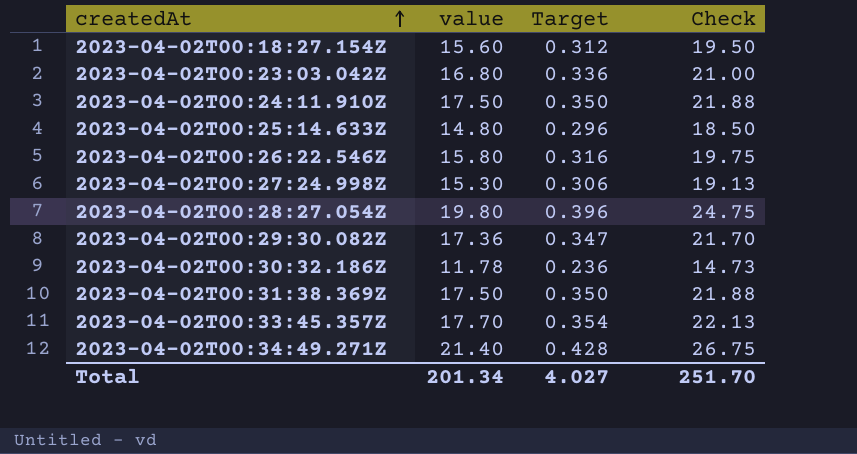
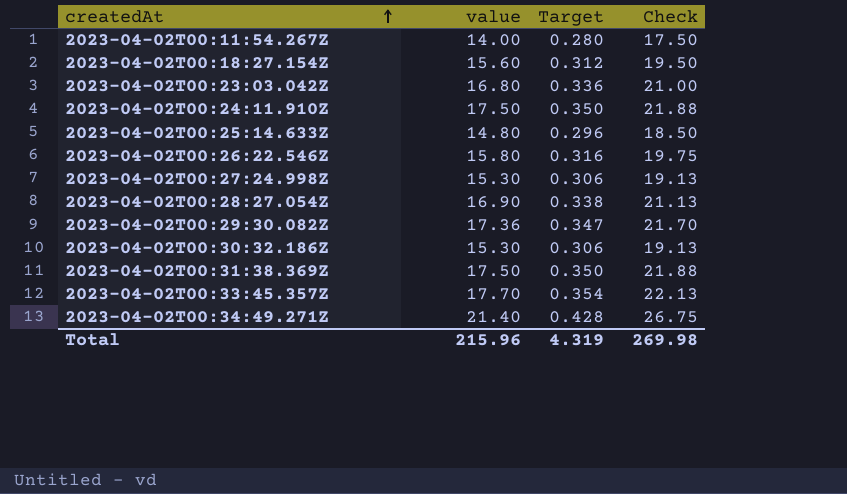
row 2023-04-02T00:11:54.267Z: none -> 14.00 | 0.280 | 17.50
2023-04-02T00:28:27.054Z | value: 19.80 -> 16.90
2023-04-02T00:28:27.054Z | Target: 0.396 -> 0.338
2023-04-02T00:28:27.054Z | Check: 24.75 -> 21.13
2023-04-02T00:30:32.186Z | value: 11.78 -> 15.30
2023-04-02T00:30:32.186Z | Target: 0.236 -> 0.306
2023-04-02T00:30:32.186Z | Check: 14.73 -> 19.13
Total | value: 201.34 -> 215.96
Total | Target: 4.027 -> 4.319
Total | Check: 251.70 -> 269.98

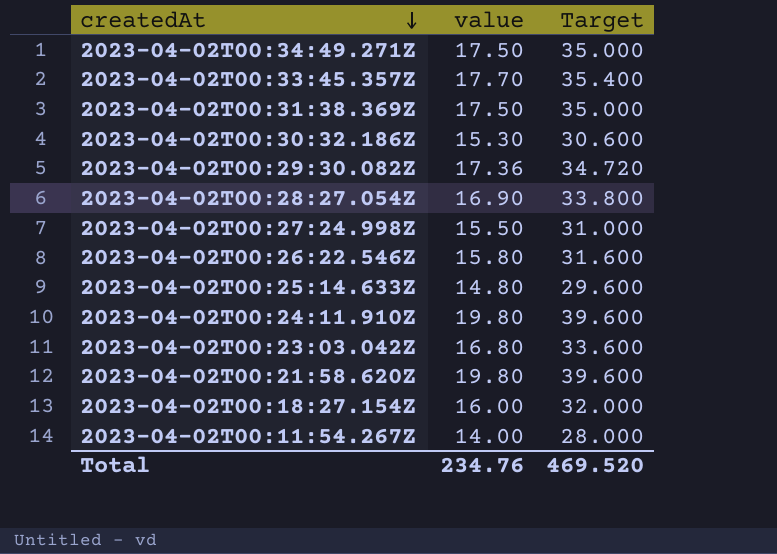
row order: createdAt ascending -> createdAt descending
column Check | formula: [value] * 1.25 -> none
column Target | formula: [value] * 0.02 -> [value] * 2
2023-04-02T00:34:49.271Z | value: 21.40 -> 17.50
2023-04-02T00:27:24.998Z | value: 15.30 -> 15.50
2023-04-02T00:24:11.910Z | value: 17.50 -> 19.80
row 2023-04-02T00:21:58.620Z: none -> 19.80 | 39.600
2023-04-02T00:18:27.154Z | value: 15.60 -> 16.00
Total | value: 215.96 -> 234.76
Total | Target: 4.319 -> 469.520

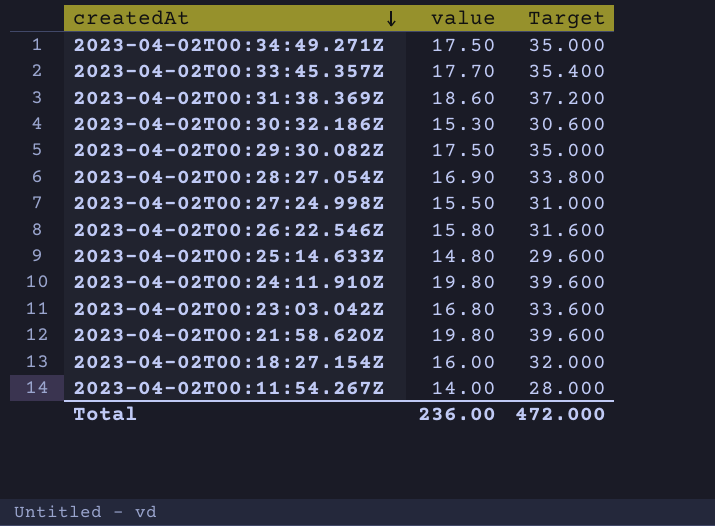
2023-04-02T00:31:38.369Z | value: 17.50 -> 18.60
2023-04-02T00:31:38.369Z | Target: 35.000 -> 37.200
2023-04-02T00:29:30.082Z | value: 17.36 -> 17.50
2023-04-02T00:29:30.082Z | Target: 34.720 -> 35.000
Total | value: 234.76 -> 236.00
Total | Target: 469.520 -> 472.000

